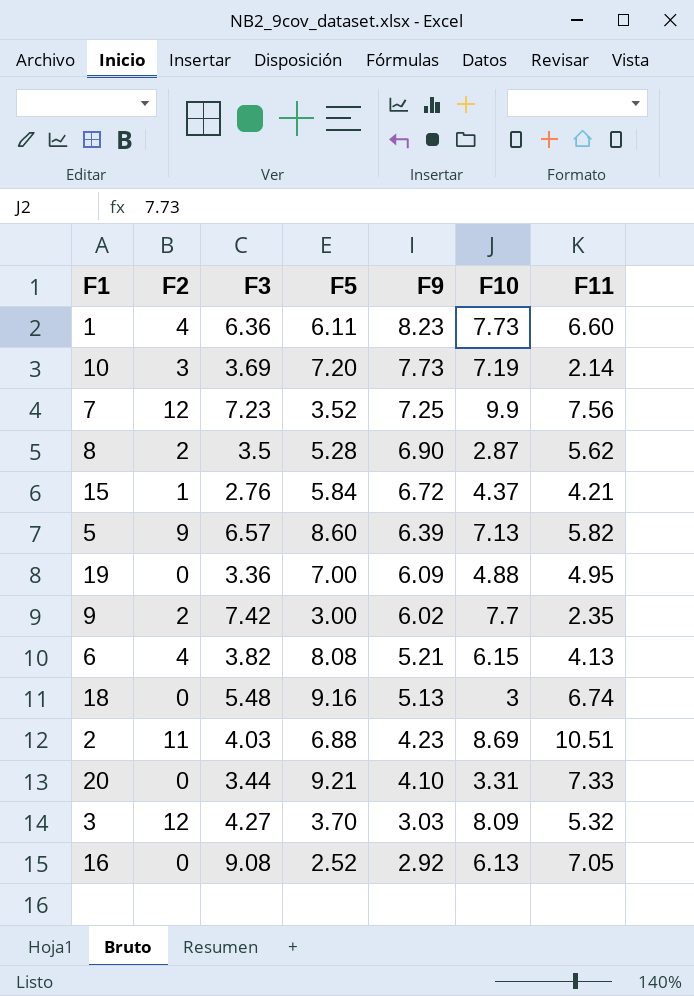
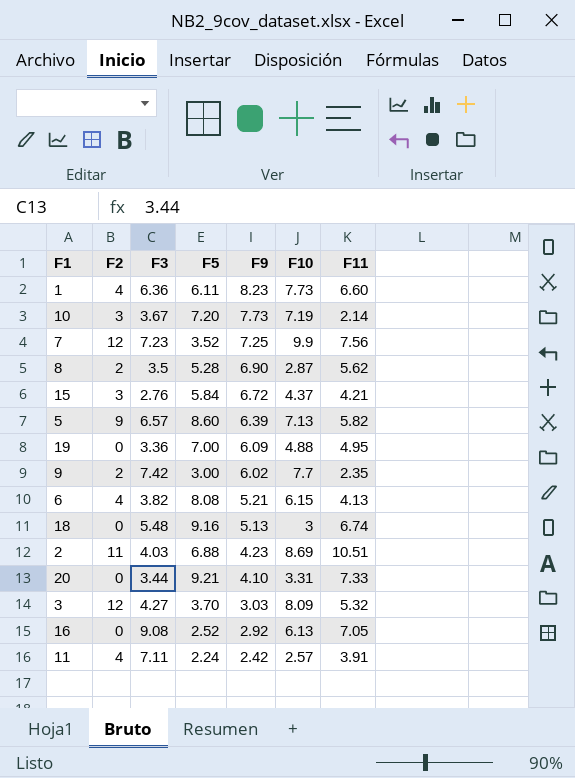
10 | F3: 3.69 -> 3.67
15 | F2: 1 -> 3
row 11: none -> 4 | 7.11 | 2.24 | 2.42 | 2.57 | 3.91

